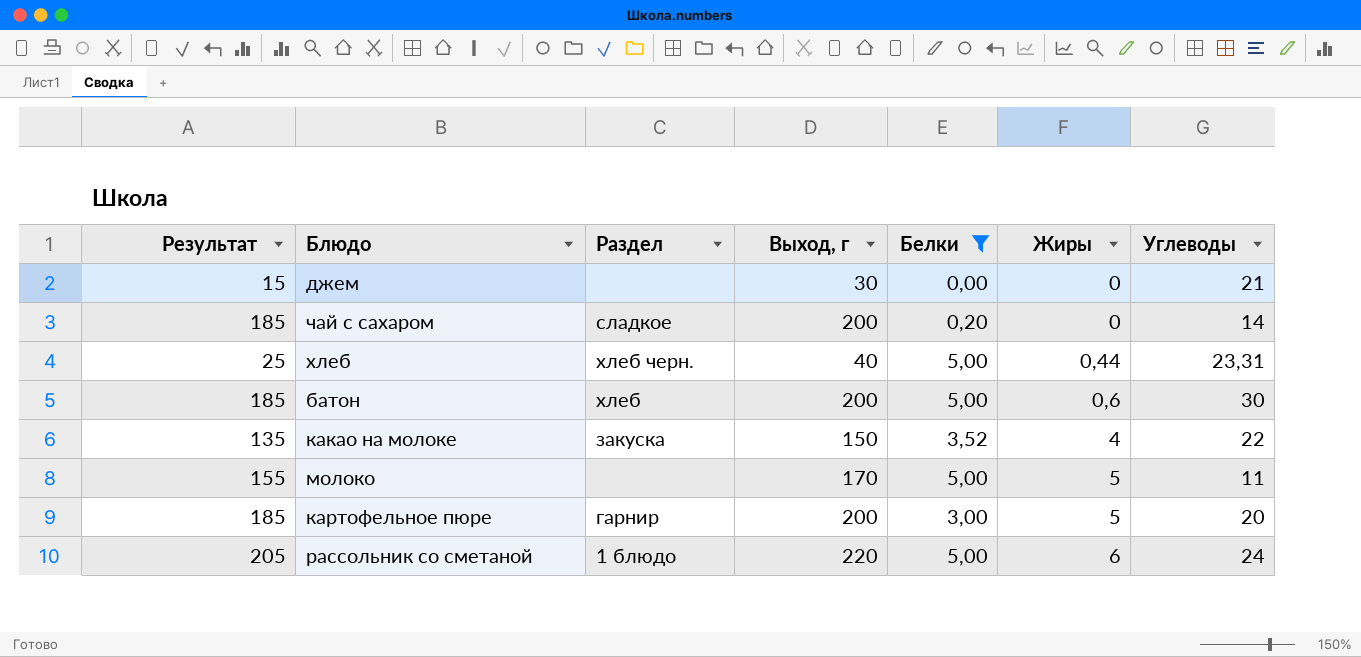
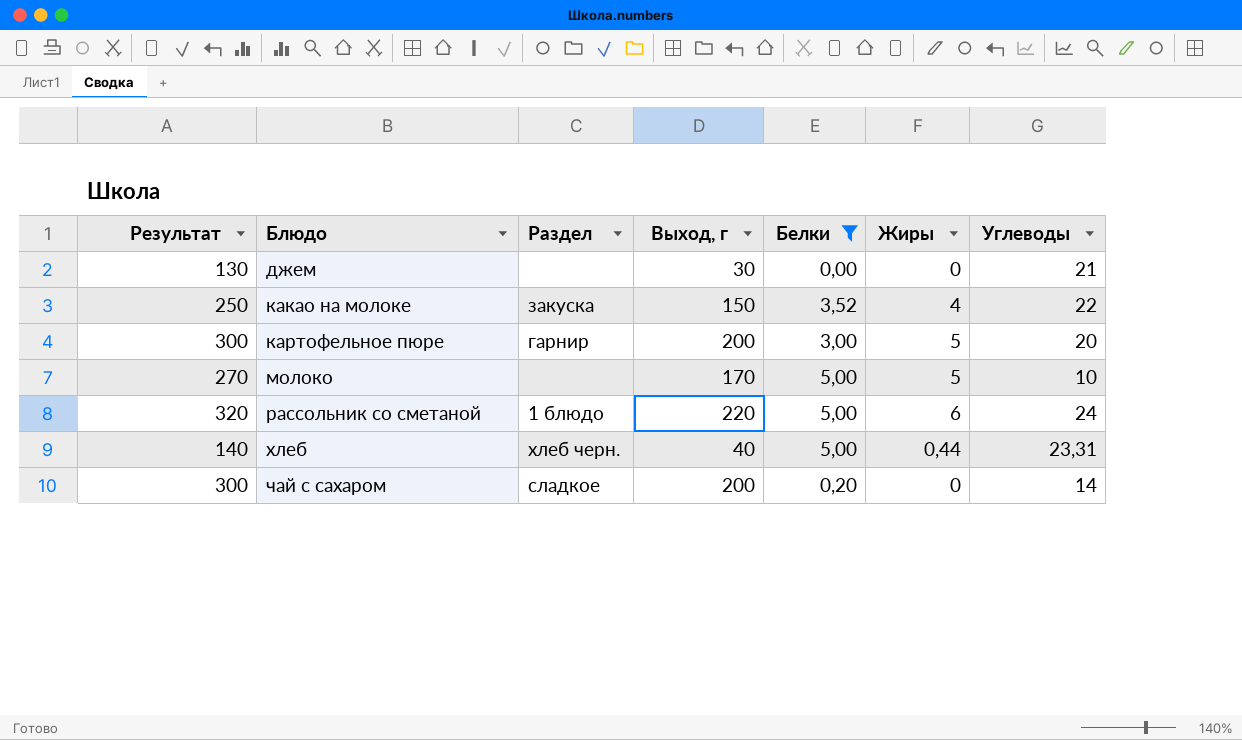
row order: Жиры ascending -> Блюдо ascending
column Результат | formula: [Выход, г] - 15 -> [Выход, г] + 100
row батон: 185 | хлеб | 200 | 5,00 | 0,6 | 30 -> none
молоко | Углеводы: 11 -> 10

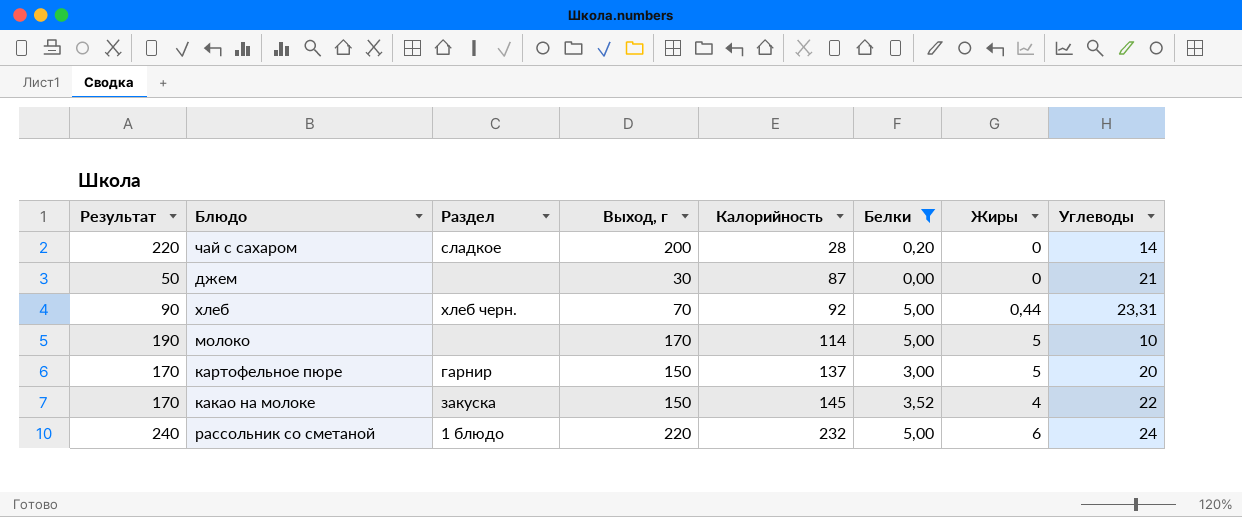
row order: Блюдо ascending -> Калорийность ascending
column Результат | formula: [Выход, г] + 100 -> [Выход, г] + 20
column Калорийность | position: none -> 5
хлеб | Выход, г: 40 -> 70
картофельное пюре | Выход, г: 200 -> 150

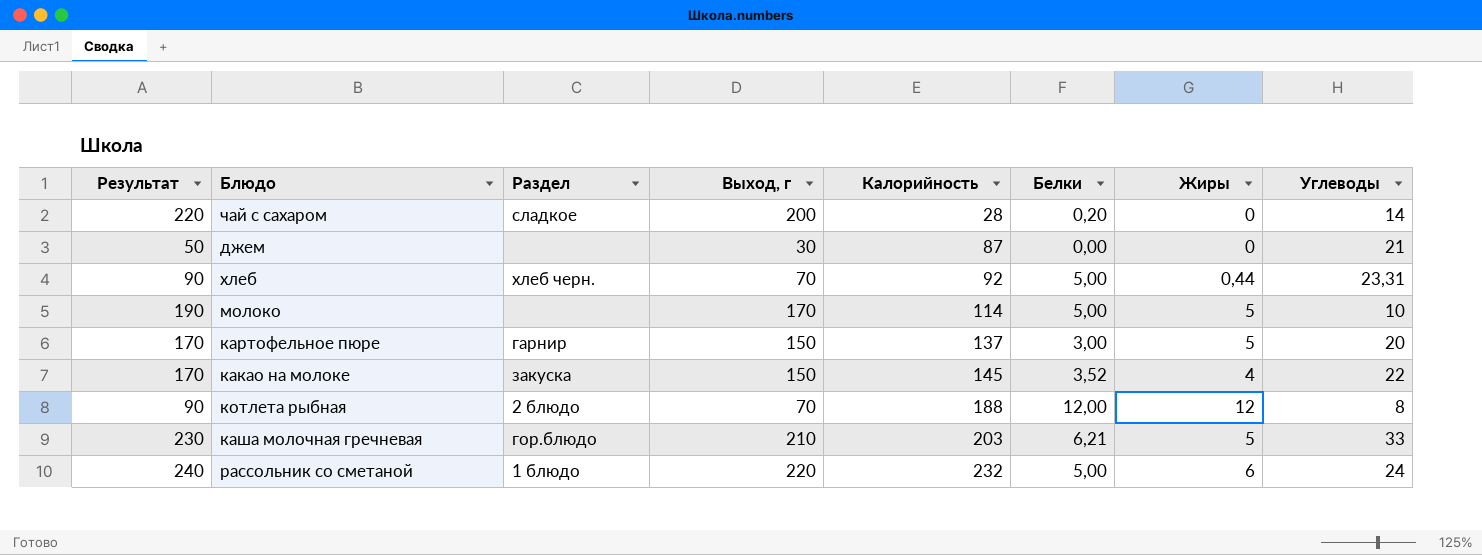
filter: Белки <= 5,00 -> none

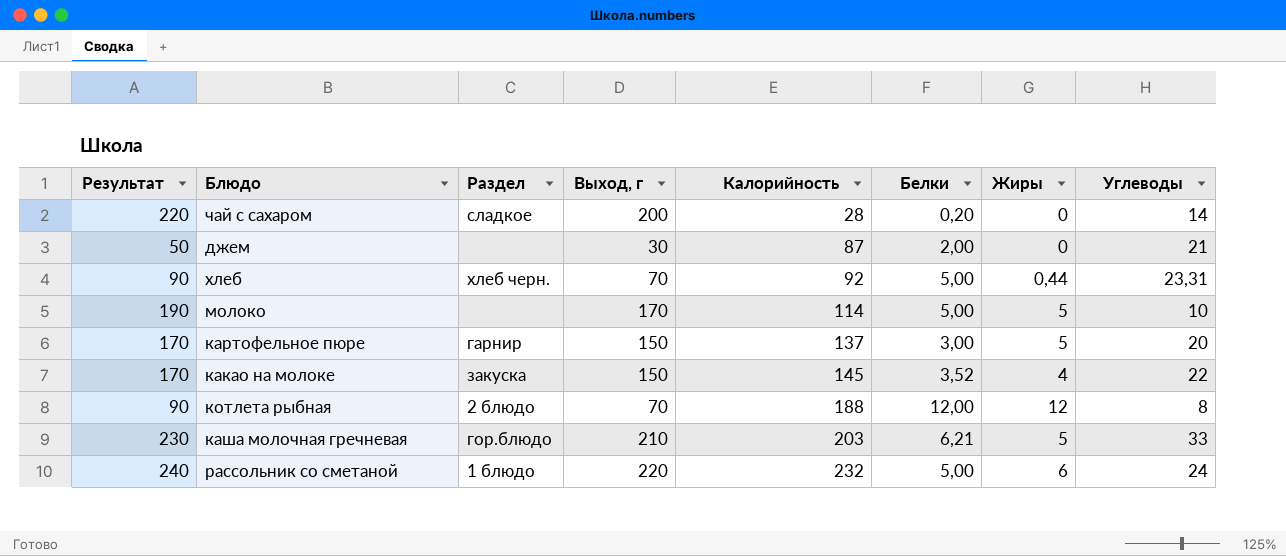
джем | Белки: 0,00 -> 2,00

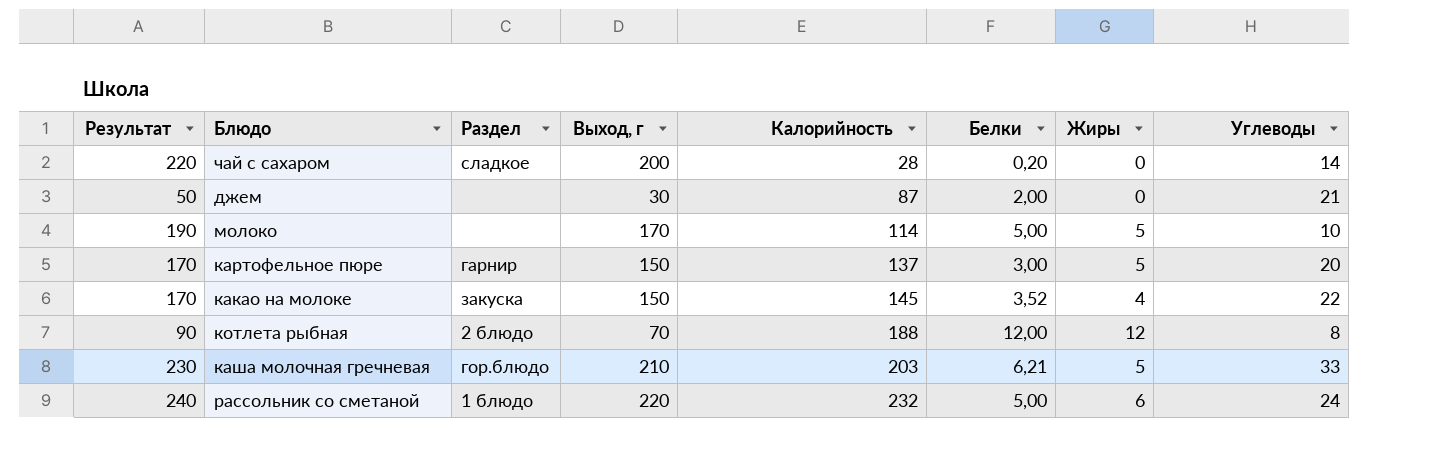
row хлеб: 90 | хлеб черн. | 70 | 92 | 5,00 | 0,44 | 23,31 -> none

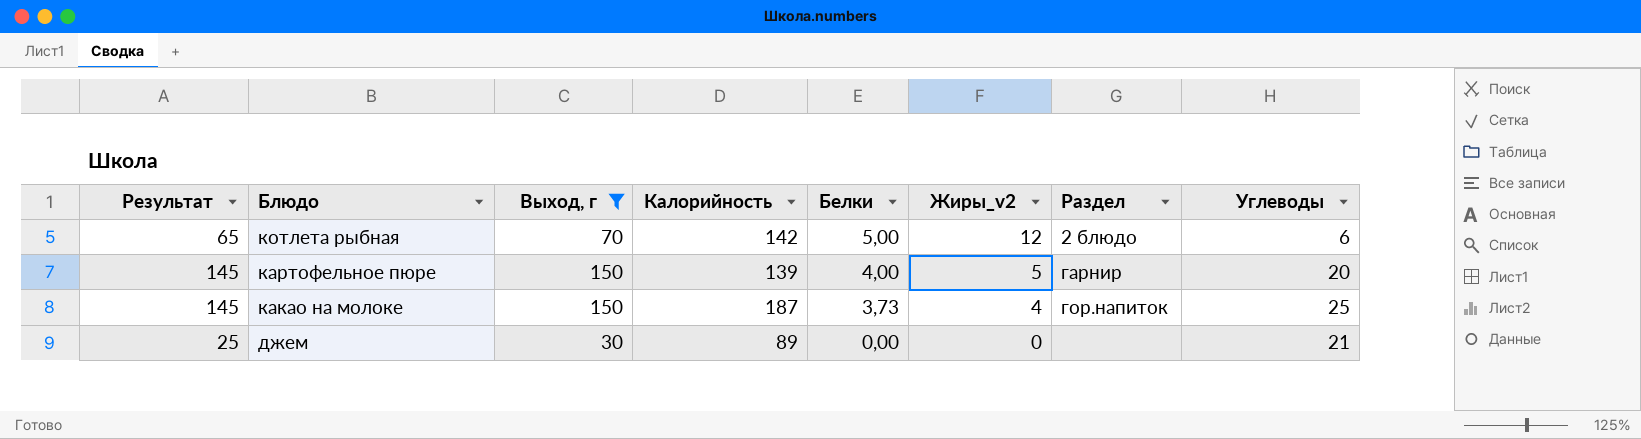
filter: none -> Выход, г <= 150
row order: Калорийность ascending -> Блюдо descending
column Результат | formula: [Выход, г] + 20 -> [Выход, г] - 5
column name: Жиры -> Жиры_v2
column Раздел | position: 3 -> 7
котлета рыбная | Калорийность: 188 -> 142
котлета рыбная | Белки: 12,00 -> 5,00
котлета рыбная | Углеводы: 8 -> 6
картофельное пюре | Калорийность: 137 -> 139
картофельное пюре | Белки: 3,00 -> 4,00
какао на молоке | Калорийность: 145 -> 187
какао на молоке | Белки: 3,52 -> 3,73
какао на молоке | Раздел: закуска -> гор.напиток
какао на молоке | Углеводы: 22 -> 25
джем | Калорийность: 87 -> 89
джем | Белки: 2,00 -> 0,00

